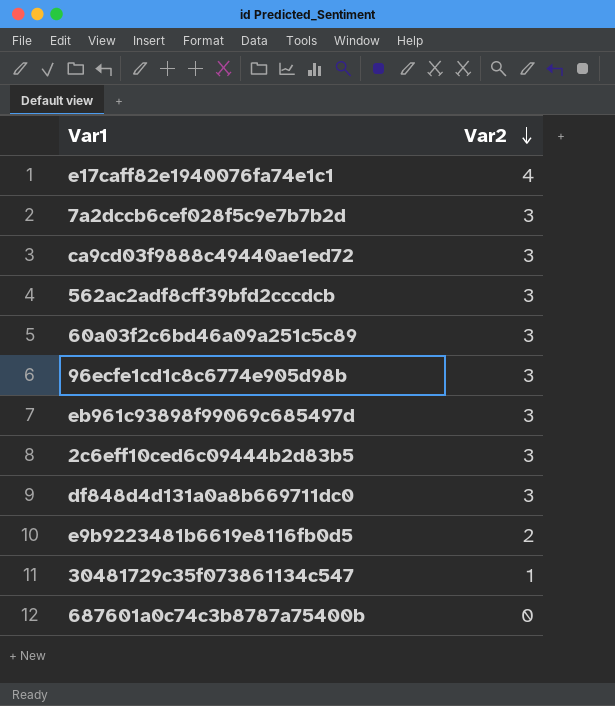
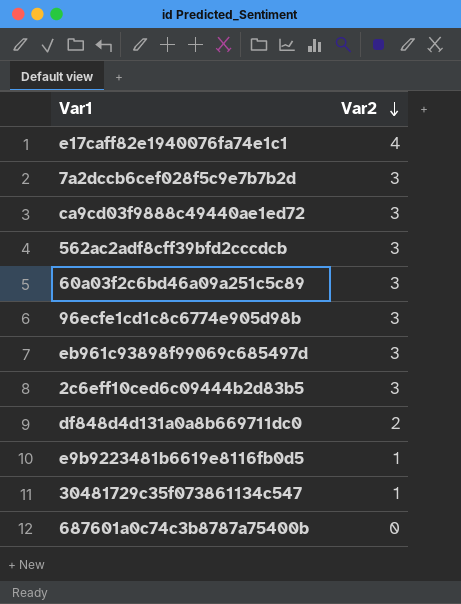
df848d4d131a0a8b669711dc0 | Var2: 3 -> 2
e9b9223481b6619e8116fb0d5 | Var2: 2 -> 1

